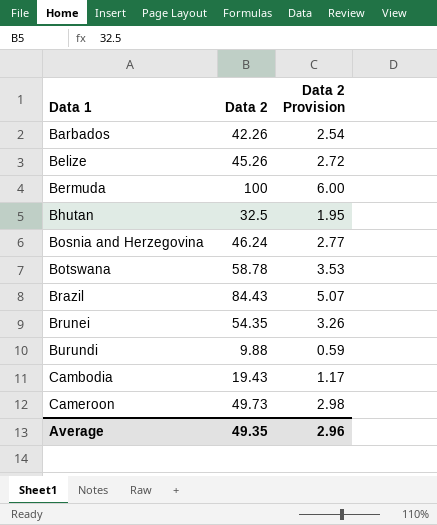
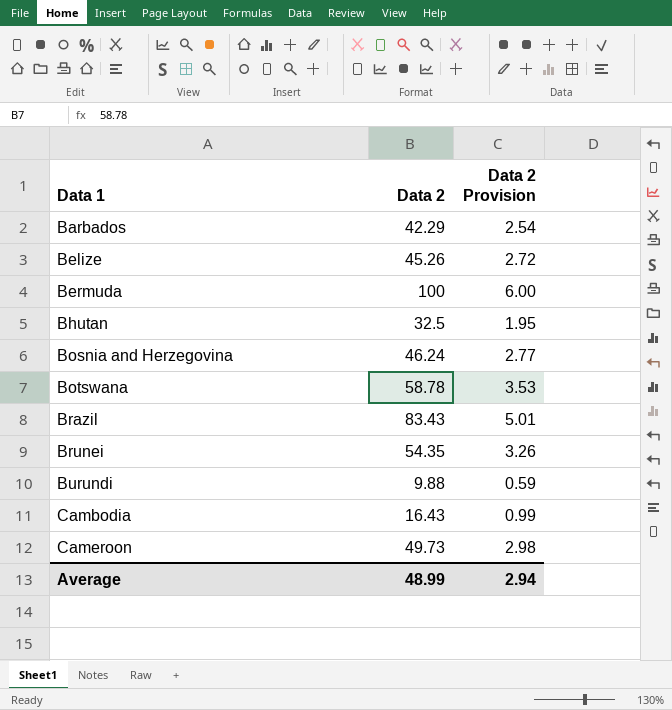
Barbados | Data 2: 42.26 -> 42.29
Brazil | Data 2: 84.43 -> 83.43
Brazil | Data 2 Provision: 5.07 -> 5.01
Cambodia | Data 2: 19.43 -> 16.43
Cambodia | Data 2 Provision: 1.17 -> 0.99
Average | Data 2: 49.35 -> 48.99
Average | Data 2 Provision: 2.96 -> 2.94

